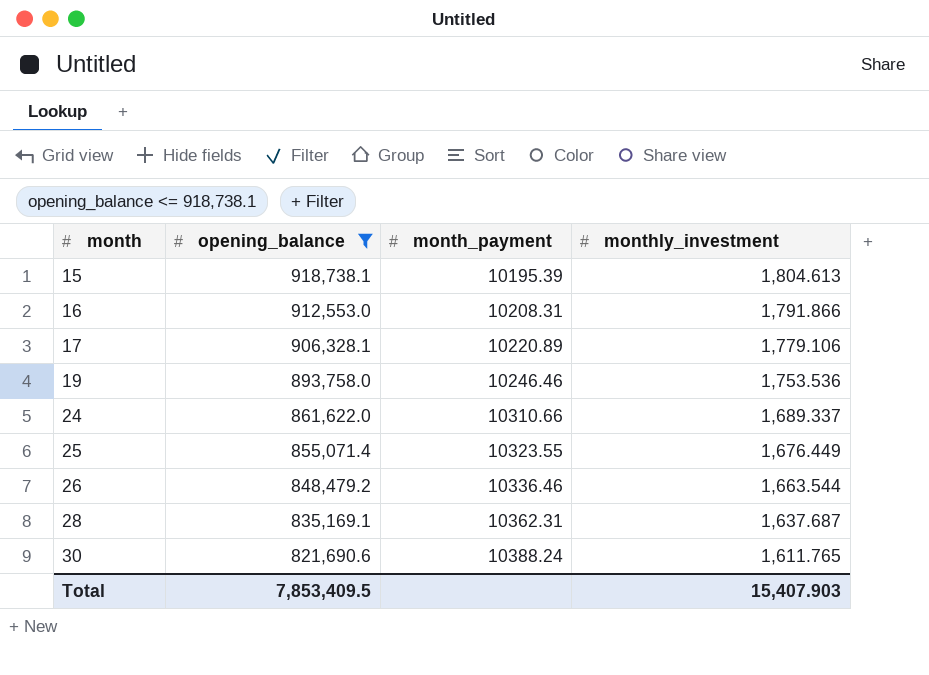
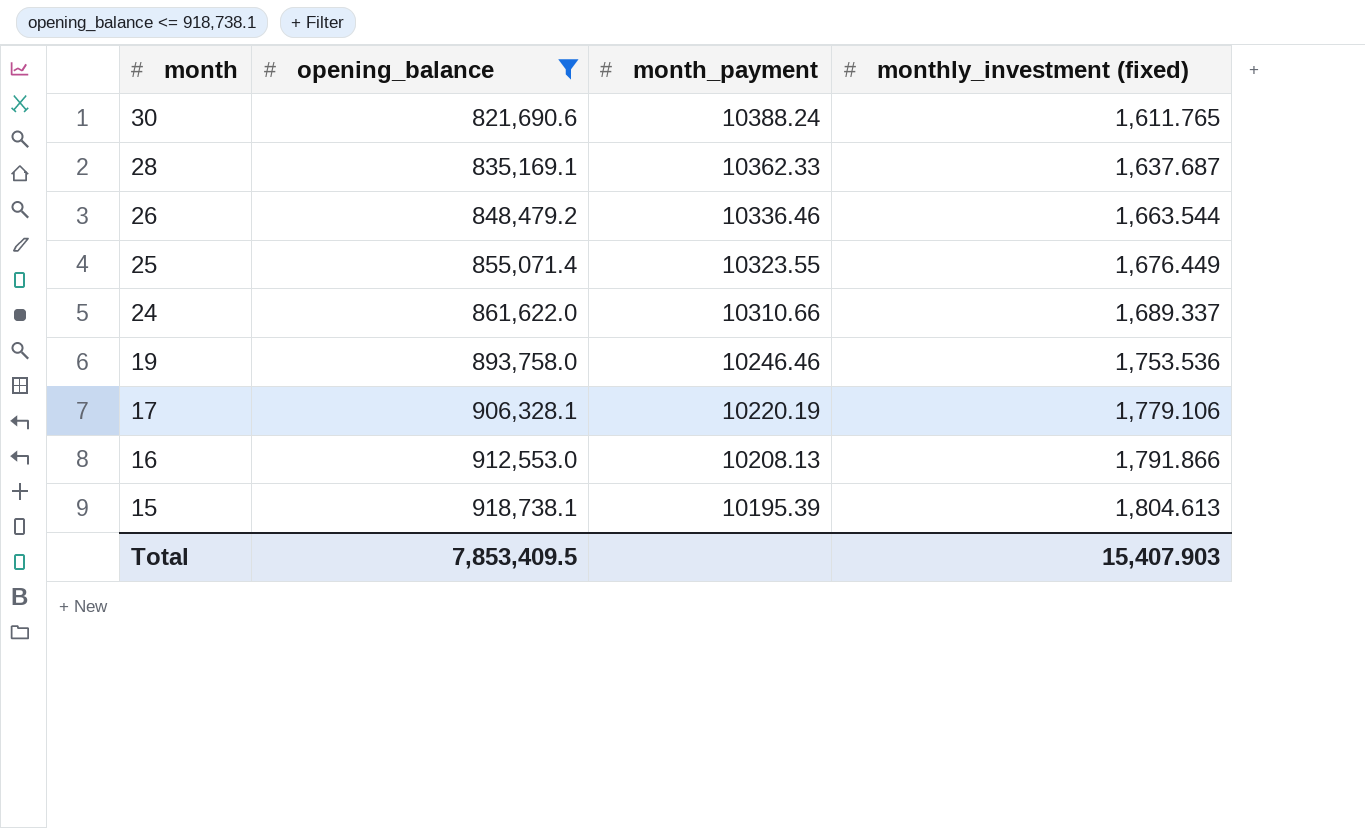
row order: month ascending -> month descending
column name: monthly_investment -> monthly_investment (fixed)
28 | month_payment: 10362.31 -> 10362.33
17 | month_payment: 10220.89 -> 10220.19
16 | month_payment: 10208.31 -> 10208.13

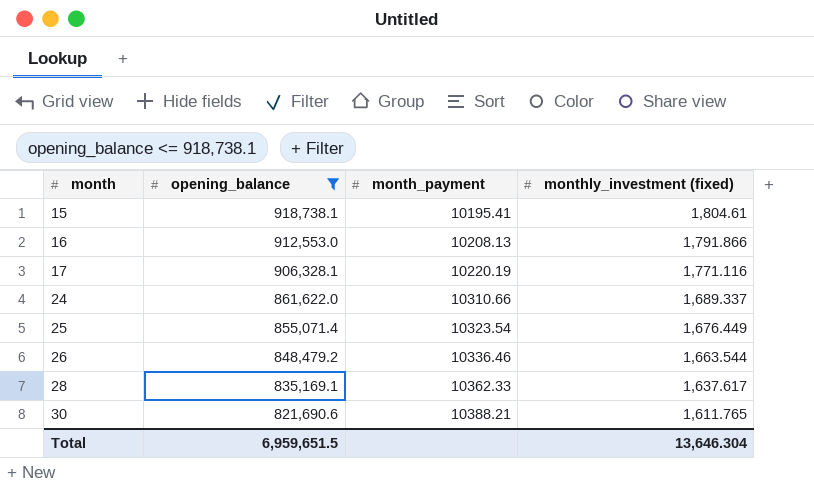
row order: month descending -> month ascending
row 19: 893,758.0 | 10246.46 | 1,753.536 -> none
15 | month_payment: 10195.39 -> 10195.41
15 | monthly_investment (fixed): 1,804.613 -> 1,804.61
17 | monthly_investment (fixed): 1,779.106 -> 1,771.116
25 | month_payment: 10323.55 -> 10323.54
28 | monthly_investment (fixed): 1,637.687 -> 1,637.617
30 | month_payment: 10388.24 -> 10388.21
Total | opening_balance: 7,853,409.5 -> 6,959,651.5
Total | monthly_investment (fixed): 15,407.903 -> 13,646.304

